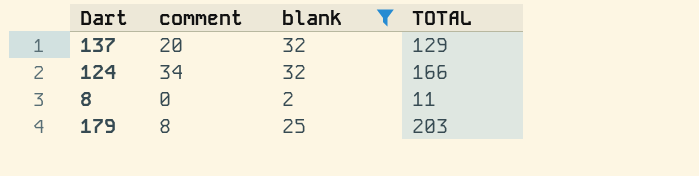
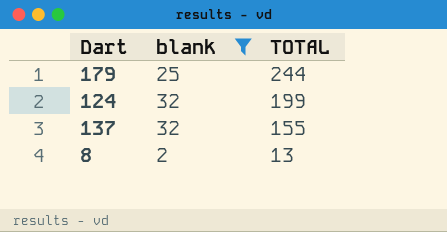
row order: none -> TOTAL descending
column comment | position: 2 -> none
179 | TOTAL: 203 -> 244
124 | TOTAL: 166 -> 199
137 | TOTAL: 129 -> 155
8 | TOTAL: 11 -> 13

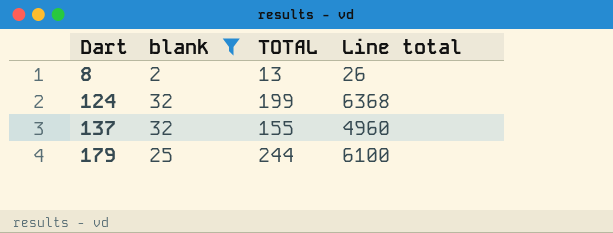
row order: TOTAL descending -> Dart ascending
column Line total | formula: none -> [blank] * [TOTAL]

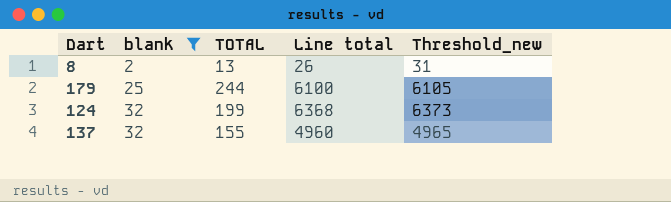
row order: Dart ascending -> blank ascending
column Threshold_new | formula: none -> [Line total] + 5

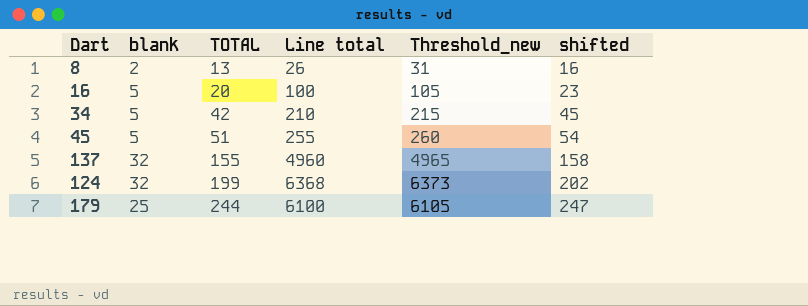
filter: blank != 5 -> none
row order: blank ascending -> TOTAL ascending
column shifted | formula: none -> [TOTAL] + 3

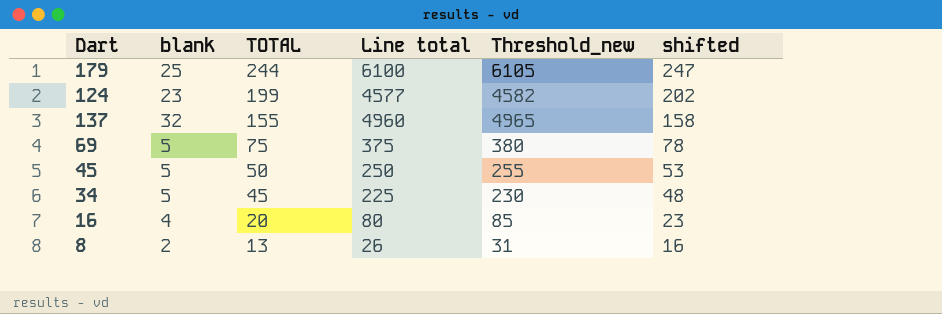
row order: TOTAL ascending -> TOTAL descending
124 | blank: 32 -> 23
124 | Line total: 6368 -> 4577
124 | Threshold_new: 6373 -> 4582
row 69: none -> 5 | 75 | 375 | 380 | 78
45 | TOTAL: 51 -> 50
45 | Line total: 255 -> 250
45 | Threshold_new: 260 -> 255
45 | shifted: 54 -> 53
34 | TOTAL: 42 -> 45
34 | Line total: 210 -> 225
34 | Threshold_new: 215 -> 230
34 | shifted: 45 -> 48
16 | blank: 5 -> 4
16 | Line total: 100 -> 80
16 | Threshold_new: 105 -> 85

